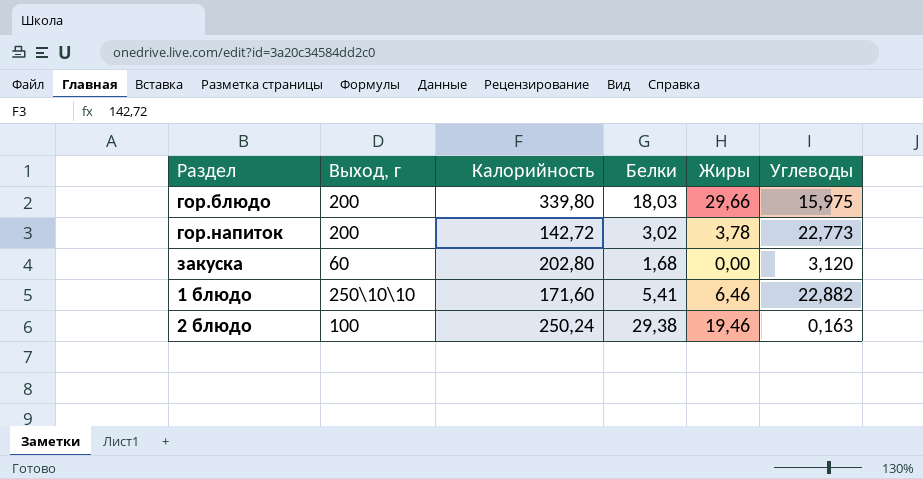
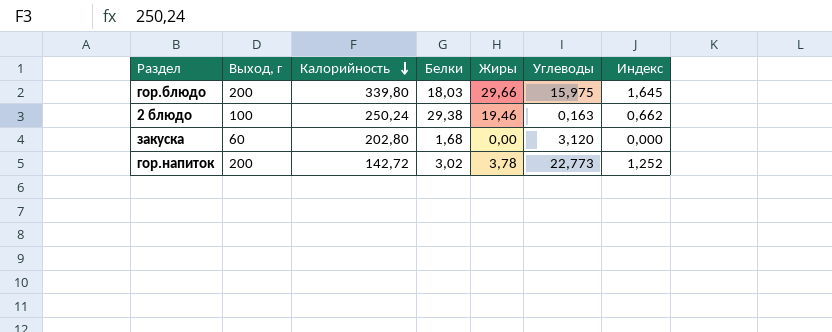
row order: none -> Калорийность descending
column Индекс | formula: none -> [Жиры] / [Белки]
row 1 блюдо: 250\10\10 | 171,60 | 5,41 | 6,46 | 22,882 -> none

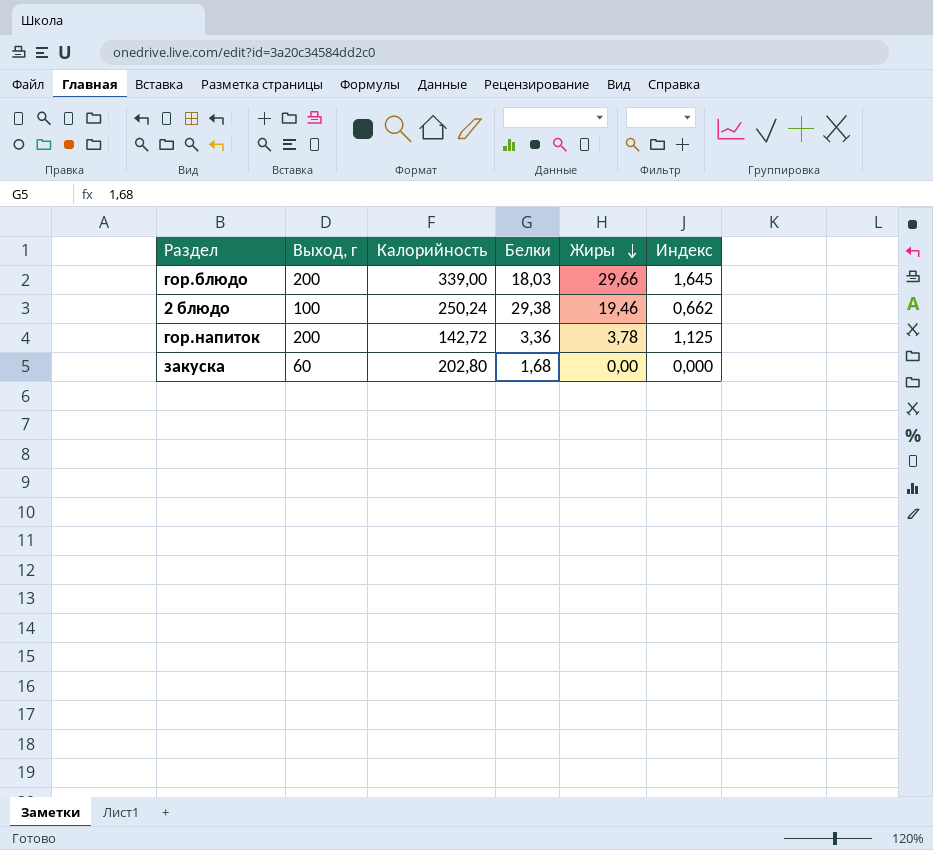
row order: Калорийность descending -> Жиры descending
column Углеводы | position: 6 -> none
гор.блюдо | Калорийность: 339,80 -> 339,00
гор.напиток | Белки: 3,02 -> 3,36
гор.напиток | Индекс: 1,252 -> 1,125

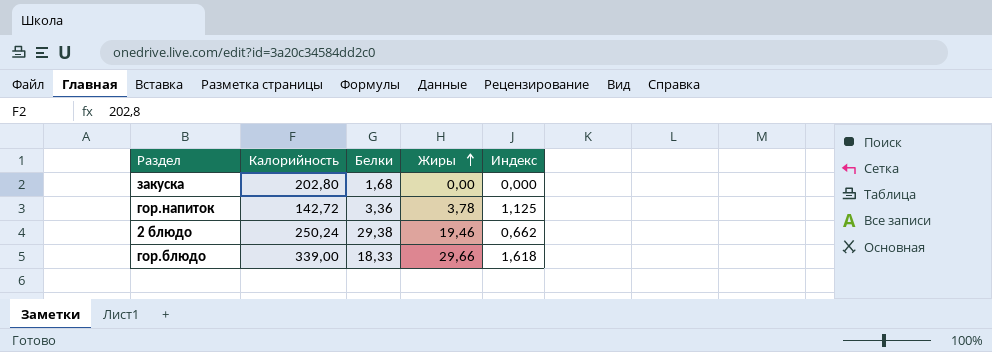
row order: Жиры descending -> Жиры ascending
column Выход, г | position: 2 -> none
гор.блюдо | Белки: 18,03 -> 18,33
гор.блюдо | Индекс: 1,645 -> 1,618

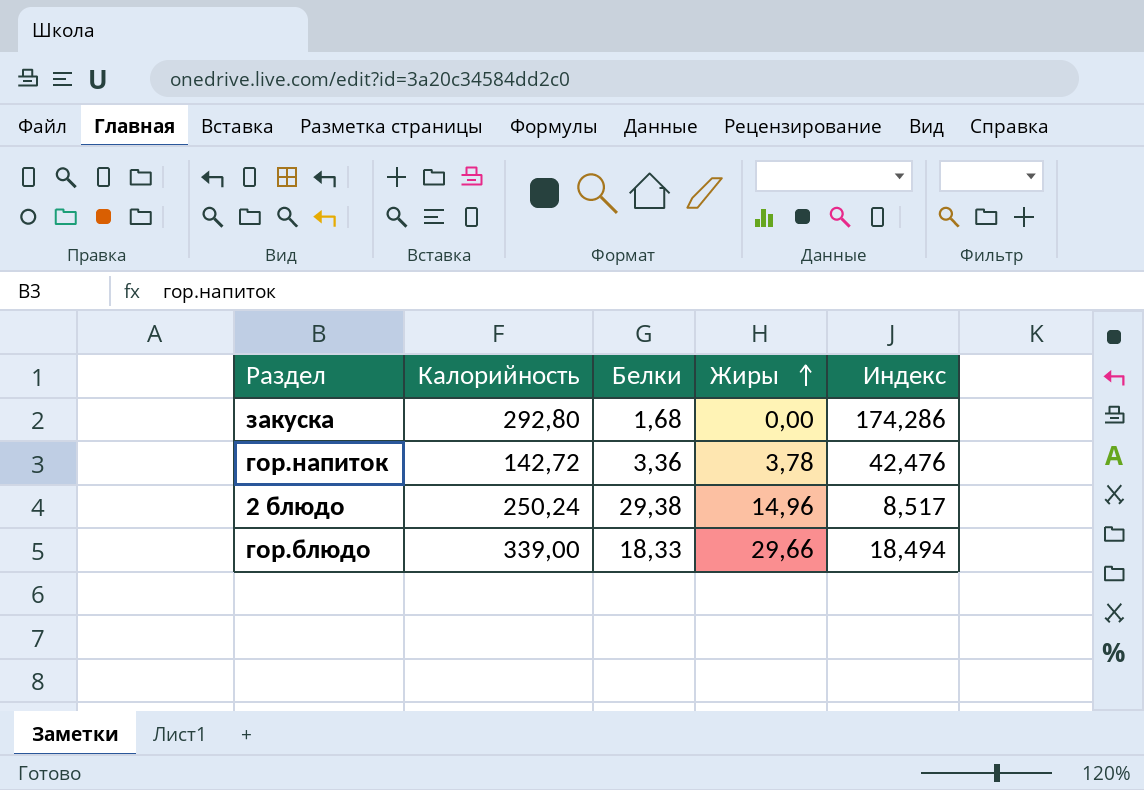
column Индекс | formula: [Жиры] / [Белки] -> [Калорийность] / [Белки]
закуска | Калорийность: 202,80 -> 292,80
2 блюдо | Жиры: 19,46 -> 14,96

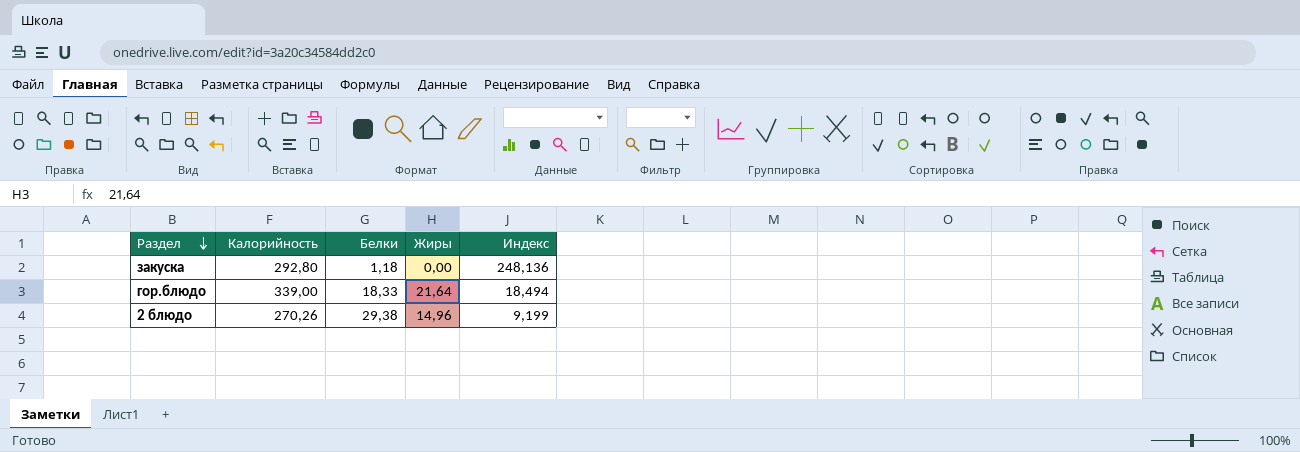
row order: Жиры ascending -> Раздел descending
row гор.напиток: 142,72 | 3,36 | 3,78 | 42,476 -> none
закуска | Белки: 1,68 -> 1,18
закуска | Индекс: 174,286 -> 248,136
гор.блюдо | Жиры: 29,66 -> 21,64
2 блюдо | Калорийность: 250,24 -> 270,26
2 блюдо | Индекс: 8,517 -> 9,199

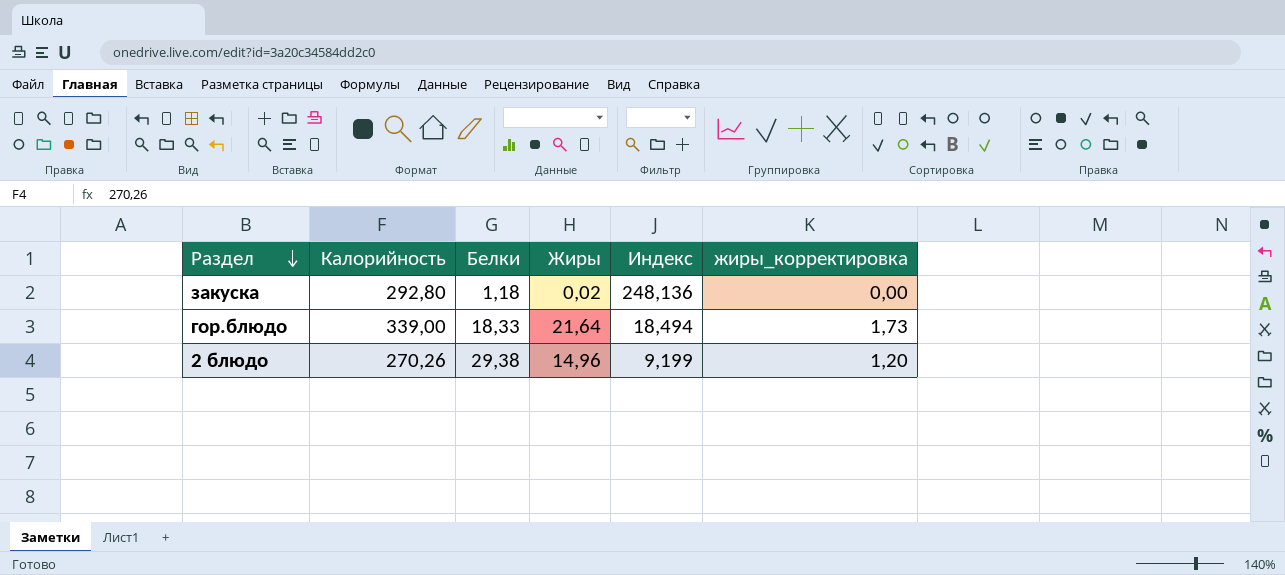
column жиры_корректировка | formula: none -> [Жиры] * 0,08
закуска | Жиры: 0,00 -> 0,02

